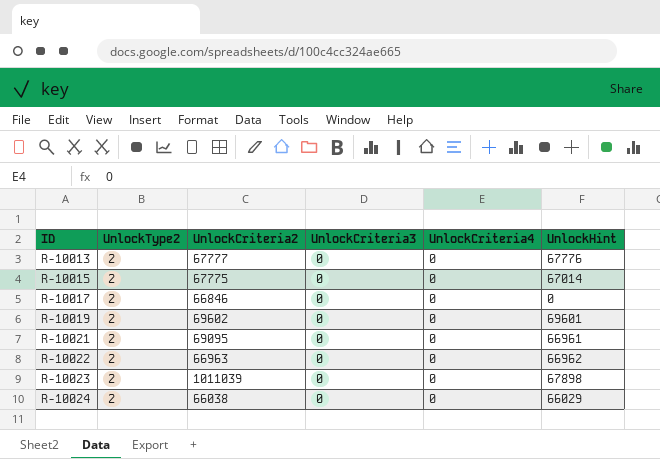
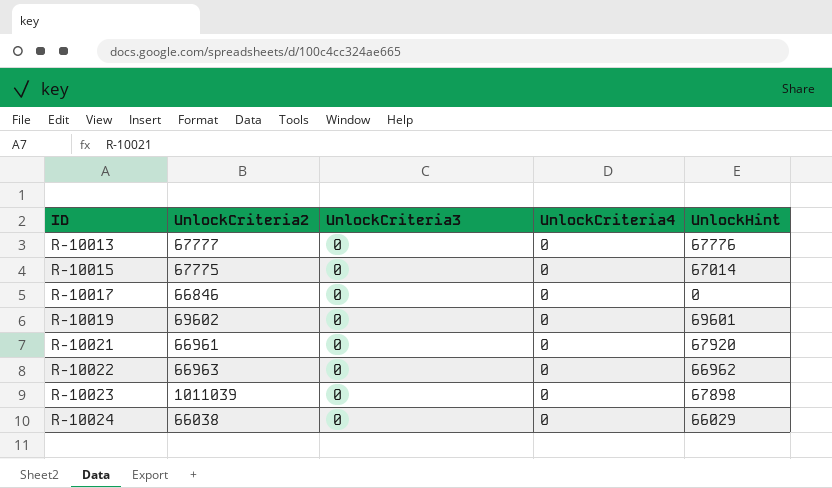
column UnlockType2 | position: 2 -> none
R-10021 | UnlockCriteria2: 69095 -> 66961
R-10021 | UnlockHint: 66961 -> 67920

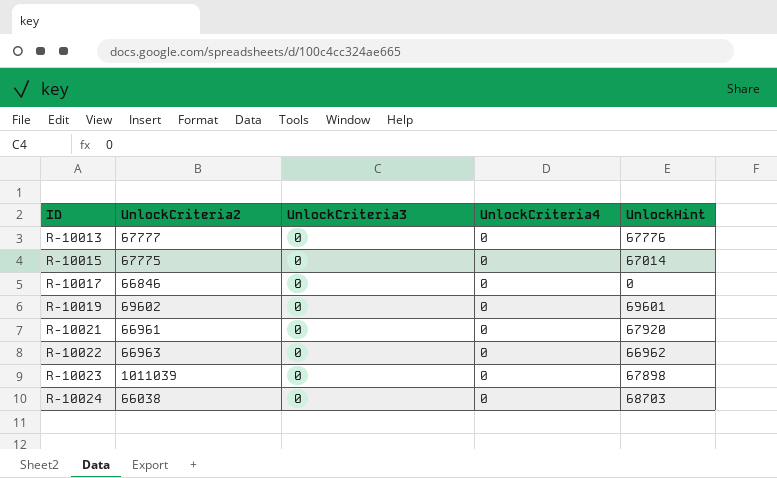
R-10024 | UnlockHint: 66029 -> 68703

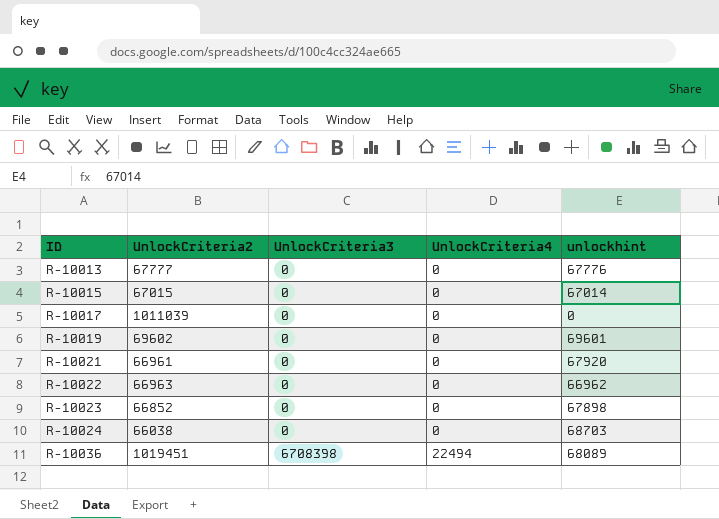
column name: UnlockHint -> unlockhint
R-10015 | UnlockCriteria2: 67775 -> 67015
R-10017 | UnlockCriteria2: 66846 -> 1011039
R-10023 | UnlockCriteria2: 1011039 -> 66852
row R-10036: none -> 1019451 | 6708398 | 22494 | 68089

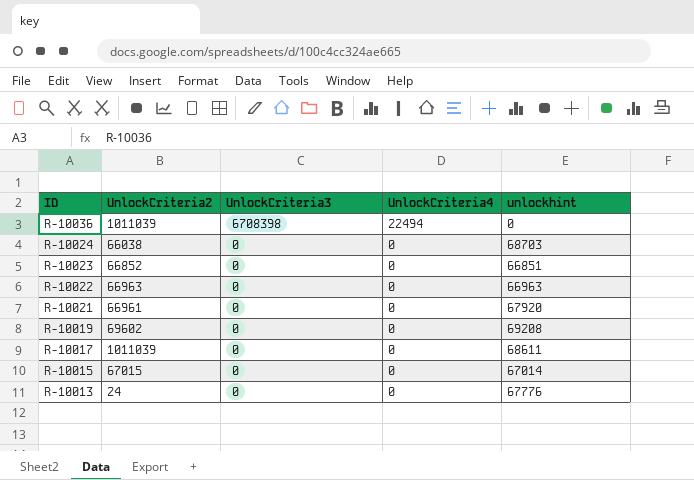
row order: ID ascending -> ID descending
R-10036 | UnlockCriteria2: 1019451 -> 1011039
R-10036 | unlockhint: 68089 -> 0
R-10023 | unlockhint: 67898 -> 66851
R-10022 | unlockhint: 66962 -> 66963
R-10019 | unlockhint: 69601 -> 69208
R-10017 | unlockhint: 0 -> 68611
R-10013 | UnlockCriteria2: 67777 -> 24

